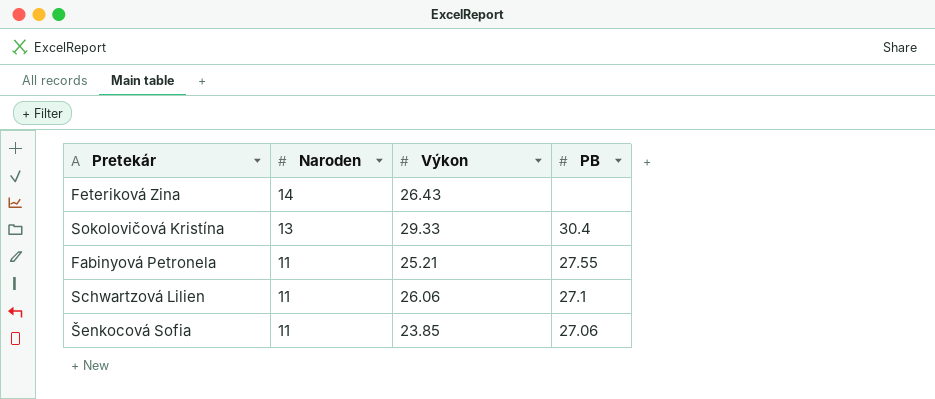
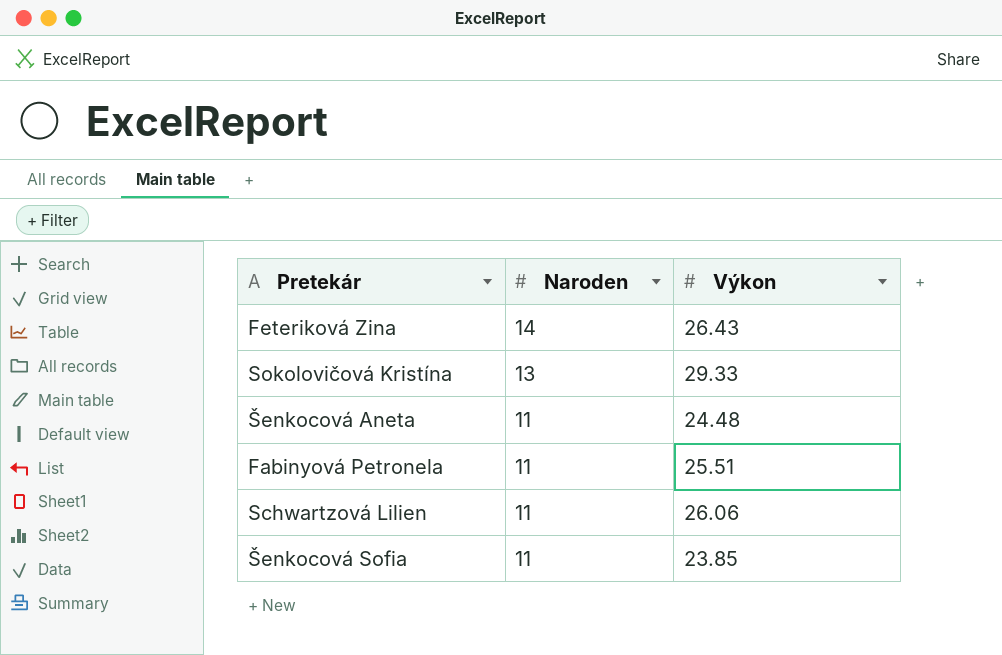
column PB | position: 4 -> none
row Šenkocová Aneta: none -> 11 | 24.48
Fabinyová Petronela | Výkon: 25.21 -> 25.51

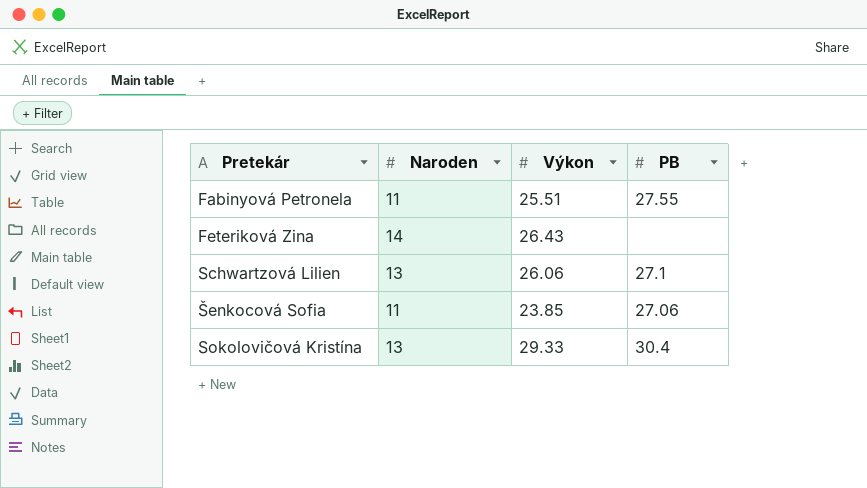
row order: Naroden descending -> Pretekár ascending
column PB | position: none -> 4
row Šenkocová Aneta: 11 | 24.48 -> none
Schwartzová Lilien | Naroden: 11 -> 13

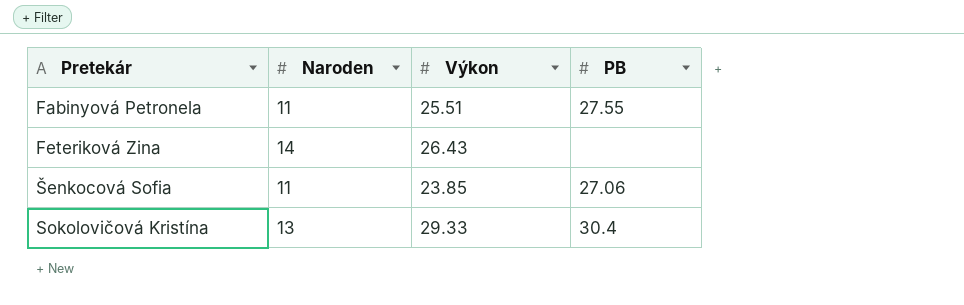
row Schwartzová Lilien: 13 | 26.06 | 27.1 -> none

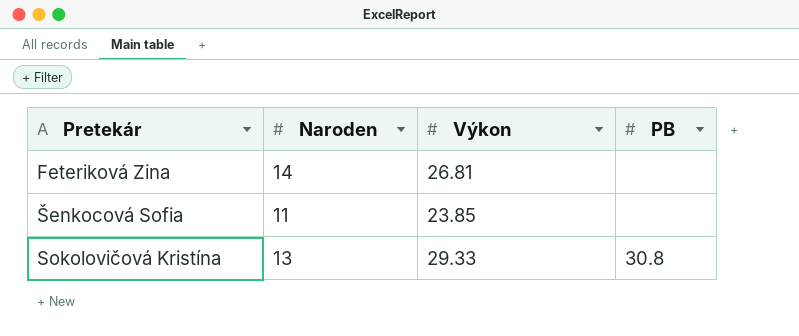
row Fabinyová Petronela: 11 | 25.51 | 27.55 -> none
Feteriková Zina | Výkon: 26.43 -> 26.81
Šenkocová Sofia | PB: 27.06 -> none
Sokolovičová Kristína | PB: 30.4 -> 30.8

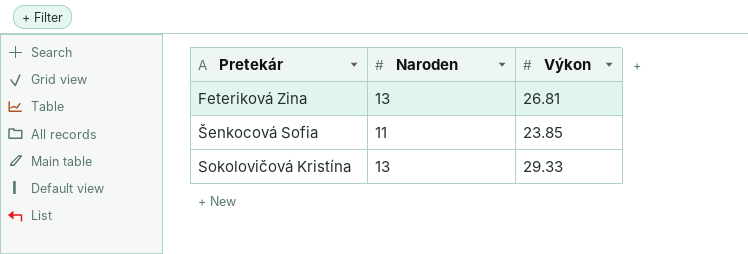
column PB | position: 4 -> none
Feteriková Zina | Naroden: 14 -> 13

